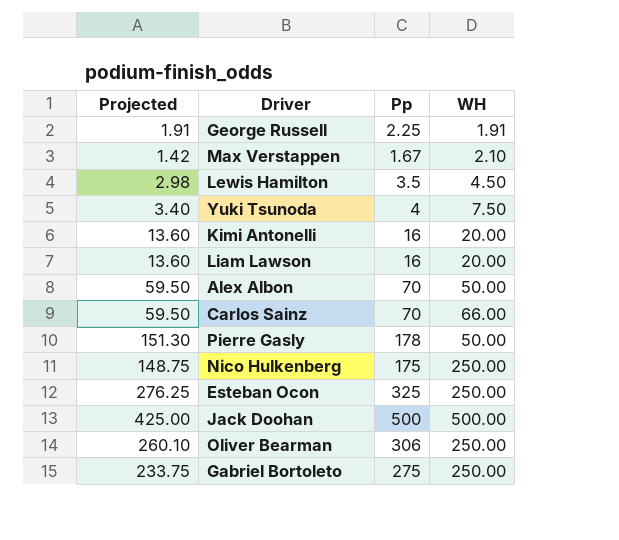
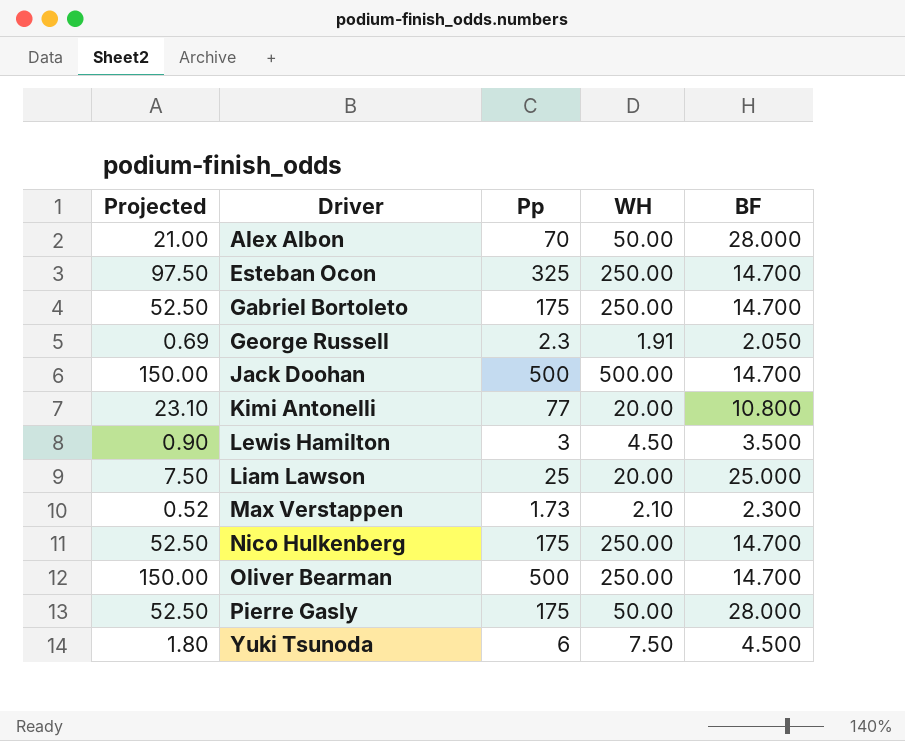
row order: none -> Driver ascending
column Projected | formula: [Pp] * 0.85 -> [Pp] * 0.3
column BF | position: none -> 5
row Carlos Sainz: 59.50 | 70 | 66.00 -> none
Gabriel Bortoleto | Pp: 275 -> 175
George Russell | Pp: 2.25 -> 2.3
Kimi Antonelli | Pp: 16 -> 77
Lewis Hamilton | Pp: 3.5 -> 3
Liam Lawson | Pp: 16 -> 25
Max Verstappen | Pp: 1.67 -> 1.73
Oliver Bearman | Pp: 306 -> 500
Pierre Gasly | Pp: 178 -> 175
Yuki Tsunoda | Pp: 4 -> 6

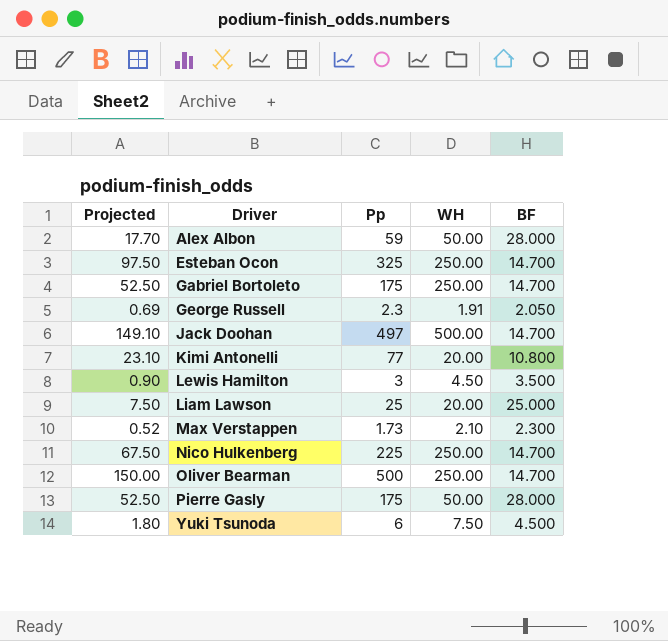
Alex Albon | Projected: 21.00 -> 17.70
Alex Albon | Pp: 70 -> 59
Jack Doohan | Projected: 150.00 -> 149.10
Jack Doohan | Pp: 500 -> 497
Nico Hulkenberg | Projected: 52.50 -> 67.50
Nico Hulkenberg | Pp: 175 -> 225

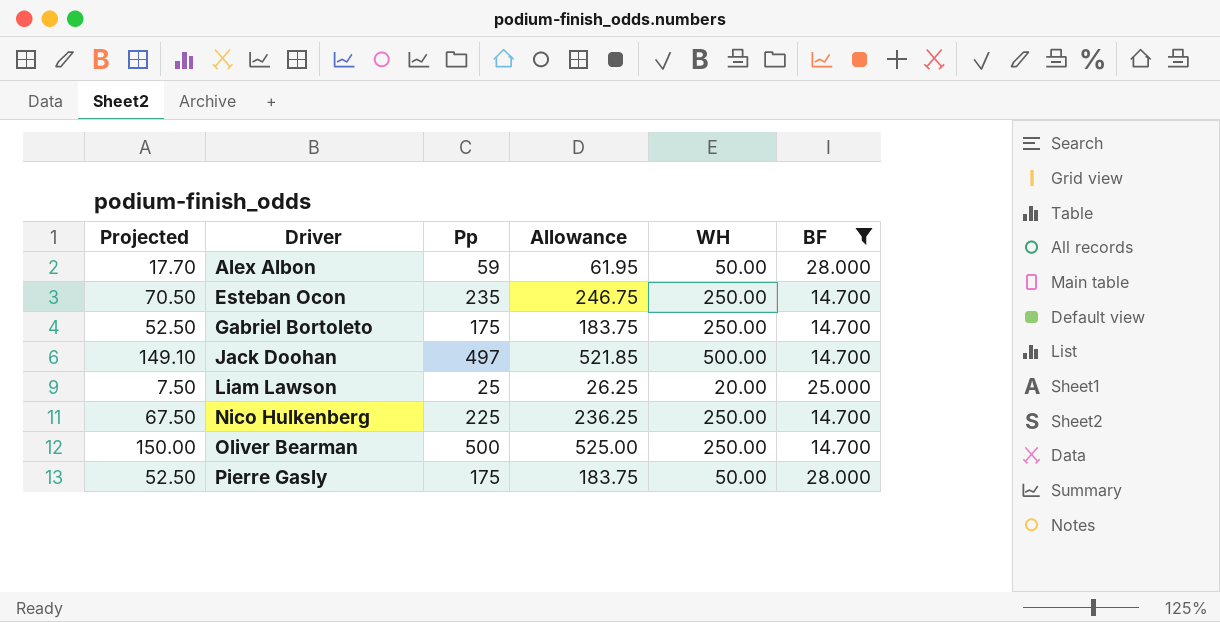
filter: none -> BF >= 14.700
column Allowance | formula: none -> [Pp] * 1.05
Esteban Ocon | Projected: 97.50 -> 70.50
Esteban Ocon | Pp: 325 -> 235

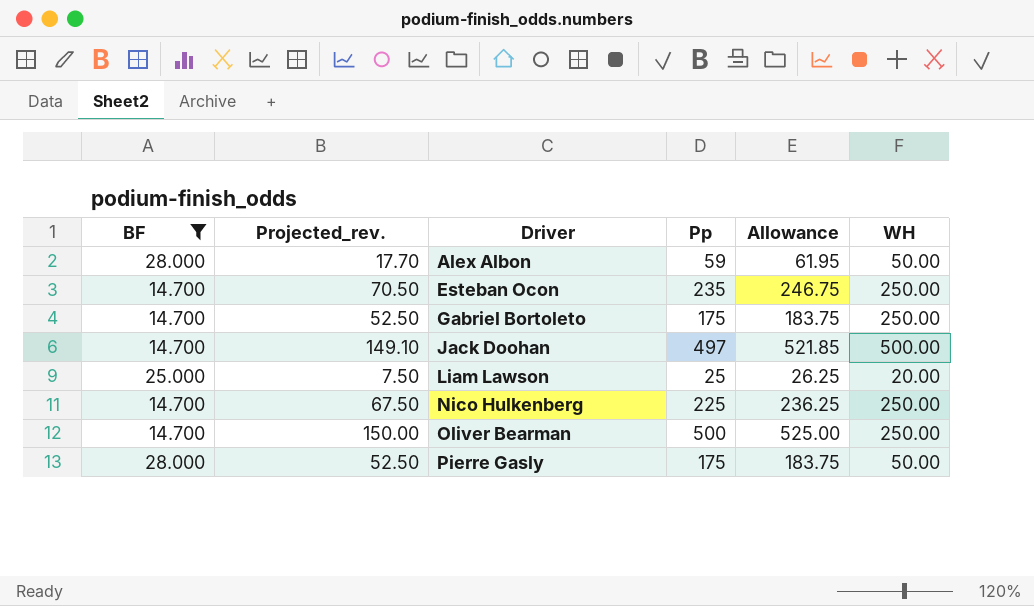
column BF | position: 6 -> 1
column name: Projected -> Projected_rev.

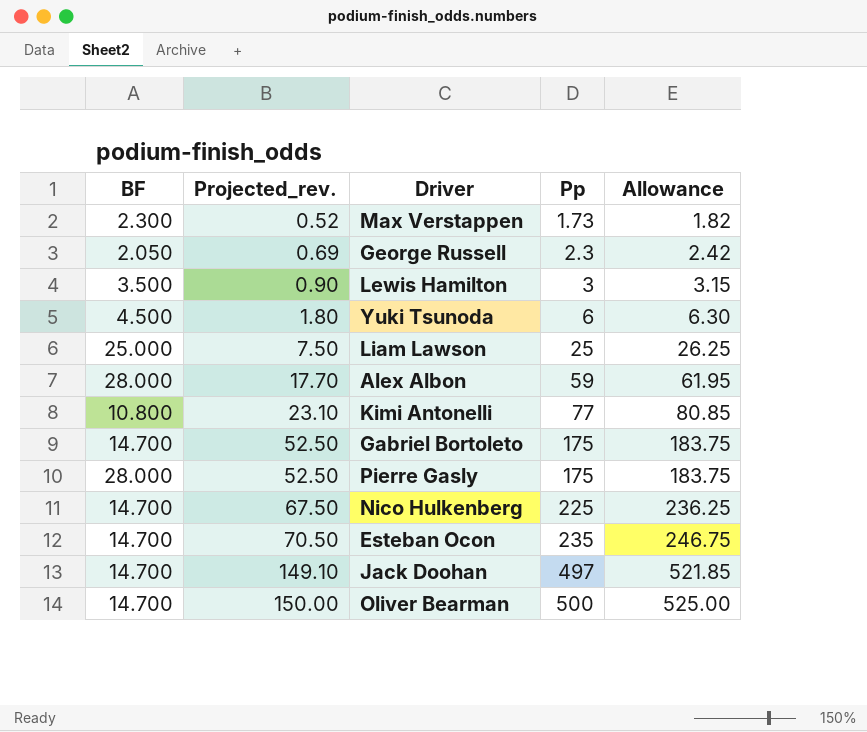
filter: BF >= 14.700 -> none
row order: Driver ascending -> Projected_rev. ascending
column WH | position: 6 -> none

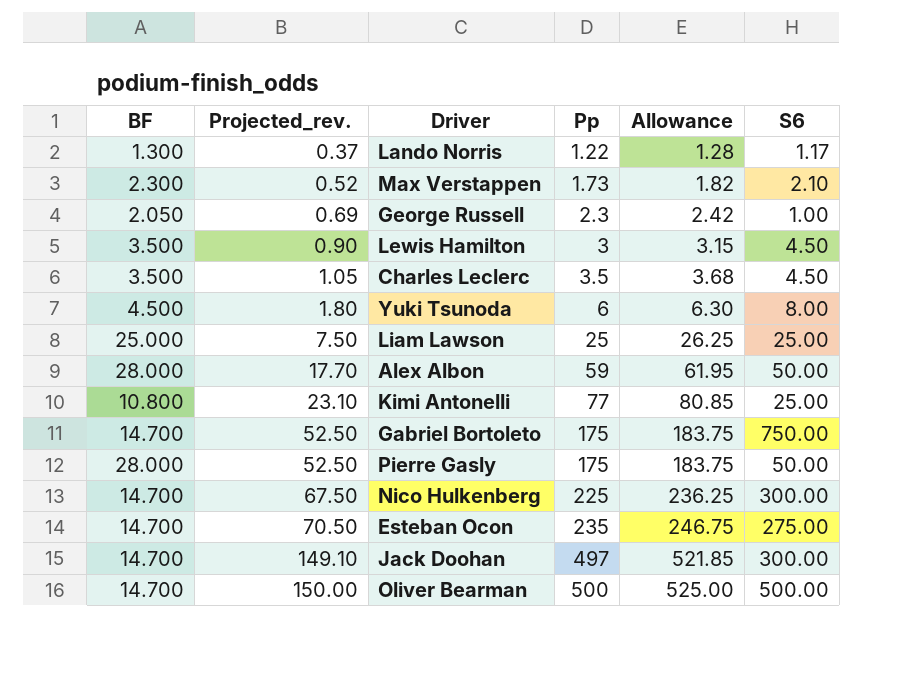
column S6 | position: none -> 6
row Lando Norris: none -> 1.300 | 0.37 | 1.22 | 1.28 | 1.17
row Charles Leclerc: none -> 3.500 | 1.05 | 3.5 | 3.68 | 4.50

